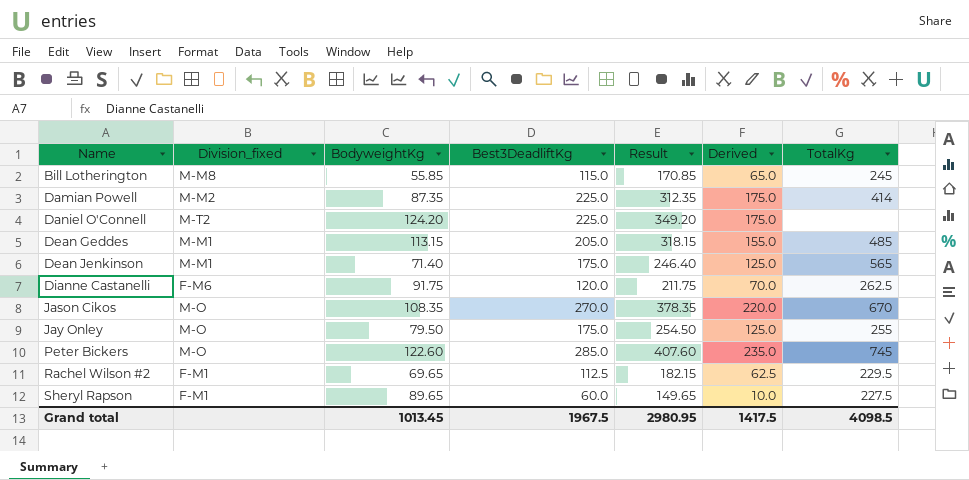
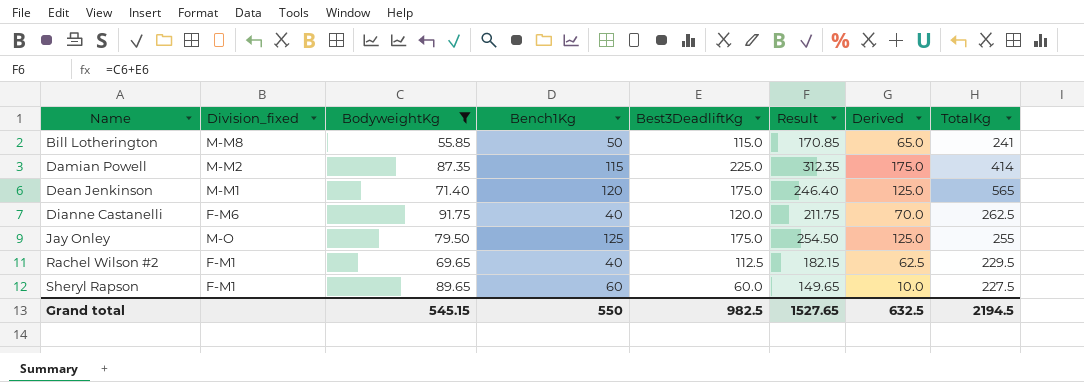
filter: none -> BodyweightKg <= 91.75
column Bench1Kg | position: none -> 4
Bill Lotherington | TotalKg: 245 -> 241
Grand total | BodyweightKg: 1013.45 -> 545.15
Grand total | Best3DeadliftKg: 1967.5 -> 982.5
Grand total | Result: 2980.95 -> 1527.65
Grand total | Derived: 1417.5 -> 632.5
Grand total | TotalKg: 4098.5 -> 2194.5

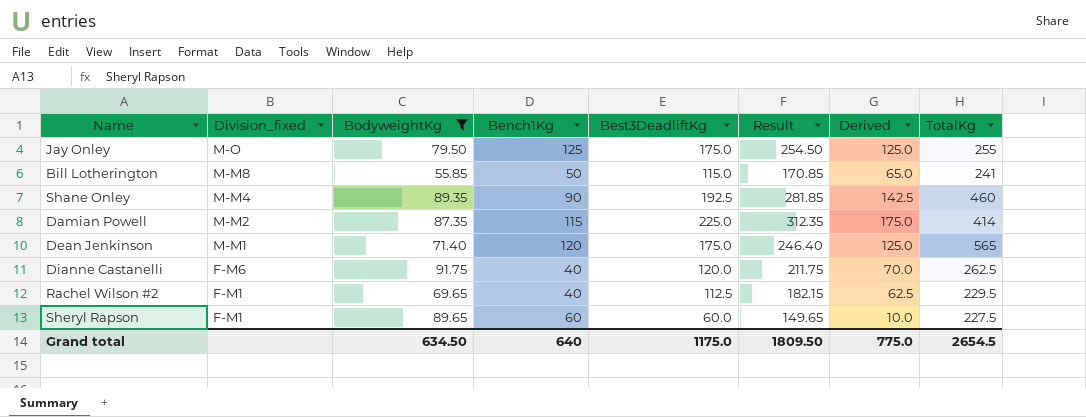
row order: Name ascending -> Division_fixed descending
row Shane Onley: none -> M-M4 | 89.35 | 90 | 192.5 | 281.85 | 142.5 | 460
Grand total | BodyweightKg: 545.15 -> 634.50
Grand total | Bench1Kg: 550 -> 640
Grand total | Best3DeadliftKg: 982.5 -> 1175.0
Grand total | Result: 1527.65 -> 1809.50
Grand total | Derived: 632.5 -> 775.0
Grand total | TotalKg: 2194.5 -> 2654.5

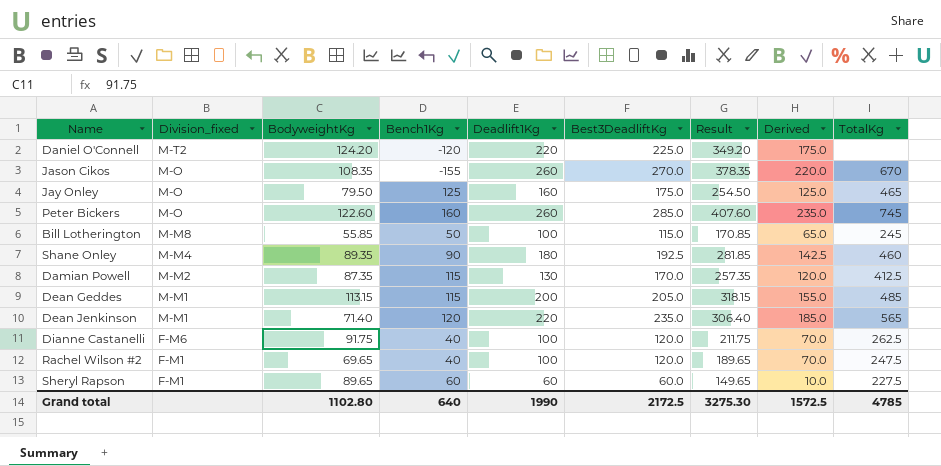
filter: BodyweightKg <= 91.75 -> none
column Deadlift1Kg | position: none -> 5
Jay Onley | TotalKg: 255 -> 465
Bill Lotherington | TotalKg: 241 -> 245
Damian Powell | Best3DeadliftKg: 225.0 -> 170.0
Damian Powell | Result: 312.35 -> 257.35
Damian Powell | Derived: 175.0 -> 120.0
Damian Powell | TotalKg: 414 -> 412.5
Dean Jenkinson | Best3DeadliftKg: 175.0 -> 235.0
Dean Jenkinson | Result: 246.40 -> 306.40
Dean Jenkinson | Derived: 125.0 -> 185.0
Rachel Wilson #2 | Best3DeadliftKg: 112.5 -> 120.0
Rachel Wilson #2 | Result: 182.15 -> 189.65
Rachel Wilson #2 | Derived: 62.5 -> 70.0
Rachel Wilson #2 | TotalKg: 229.5 -> 247.5
Grand total | BodyweightKg: 634.50 -> 1102.80
Grand total | Best3DeadliftKg: 1175.0 -> 2172.5
Grand total | Result: 1809.50 -> 3275.30
Grand total | Derived: 775.0 -> 1572.5
Grand total | TotalKg: 2654.5 -> 4785

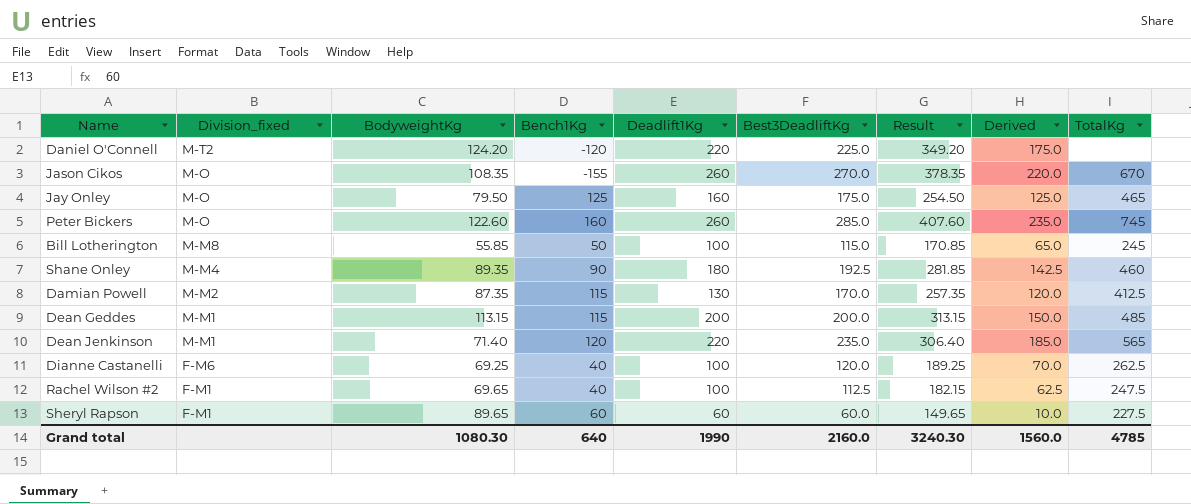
Dean Geddes | Best3DeadliftKg: 205.0 -> 200.0
Dean Geddes | Result: 318.15 -> 313.15
Dean Geddes | Derived: 155.0 -> 150.0
Dianne Castanelli | BodyweightKg: 91.75 -> 69.25
Dianne Castanelli | Result: 211.75 -> 189.25
Rachel Wilson #2 | Best3DeadliftKg: 120.0 -> 112.5
Rachel Wilson #2 | Result: 189.65 -> 182.15
Rachel Wilson #2 | Derived: 70.0 -> 62.5
Grand total | BodyweightKg: 1102.80 -> 1080.30
Grand total | Best3DeadliftKg: 2172.5 -> 2160.0
Grand total | Result: 3275.30 -> 3240.30
Grand total | Derived: 1572.5 -> 1560.0

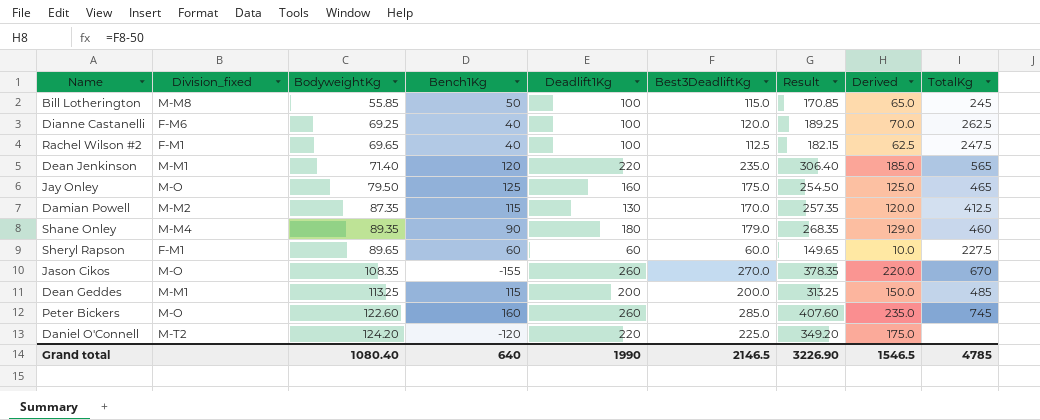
row order: Division_fixed descending -> BodyweightKg ascending
Shane Onley | Best3DeadliftKg: 192.5 -> 179.0
Shane Onley | Result: 281.85 -> 268.35
Shane Onley | Derived: 142.5 -> 129.0
Dean Geddes | BodyweightKg: 113.15 -> 113.25
Dean Geddes | Result: 313.15 -> 313.25
Grand total | BodyweightKg: 1080.30 -> 1080.40
Grand total | Best3DeadliftKg: 2160.0 -> 2146.5
Grand total | Result: 3240.30 -> 3226.90
Grand total | Derived: 1560.0 -> 1546.5

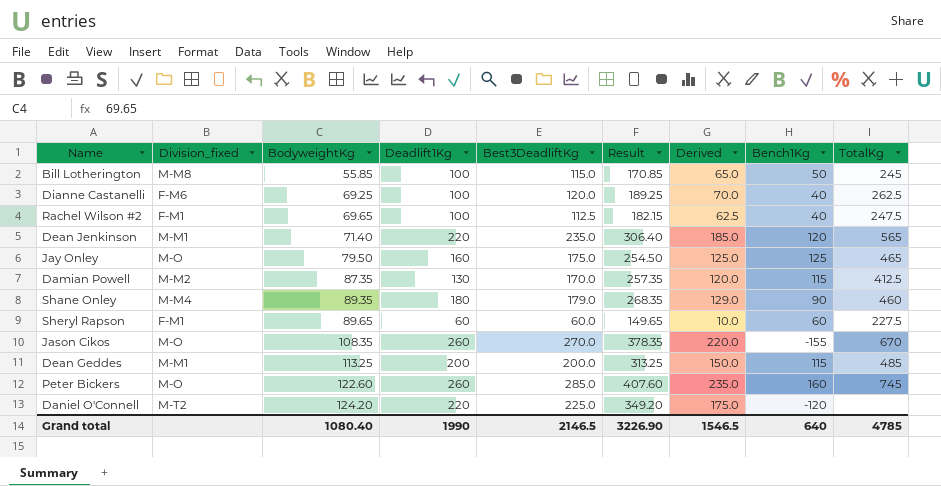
column Bench1Kg | position: 4 -> 8

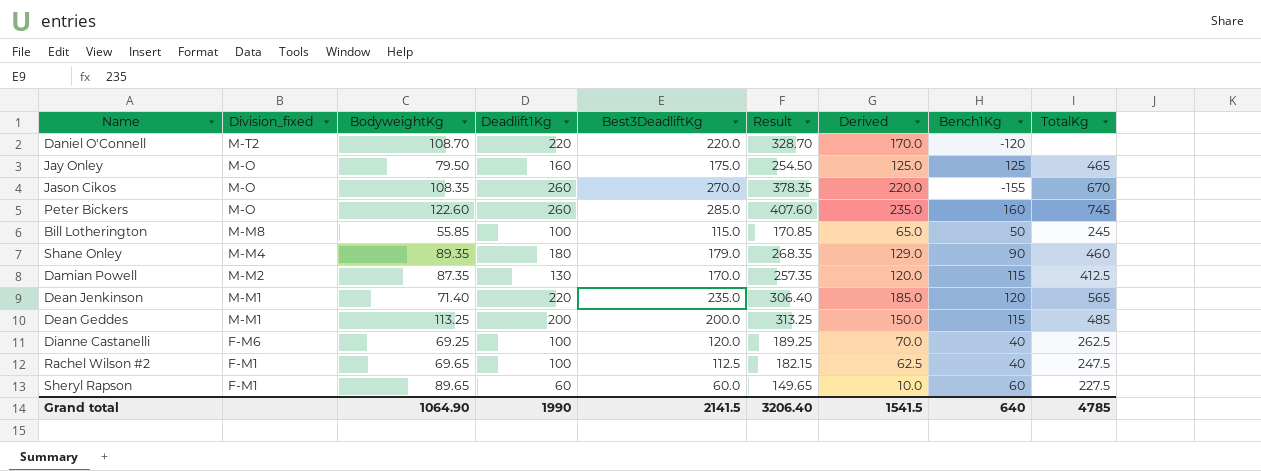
row order: BodyweightKg ascending -> Division_fixed descending
Daniel O'Connell | BodyweightKg: 124.20 -> 108.70
Daniel O'Connell | Best3DeadliftKg: 225.0 -> 220.0
Daniel O'Connell | Result: 349.20 -> 328.70
Daniel O'Connell | Derived: 175.0 -> 170.0
Grand total | BodyweightKg: 1080.40 -> 1064.90
Grand total | Best3DeadliftKg: 2146.5 -> 2141.5
Grand total | Result: 3226.90 -> 3206.40
Grand total | Derived: 1546.5 -> 1541.5

